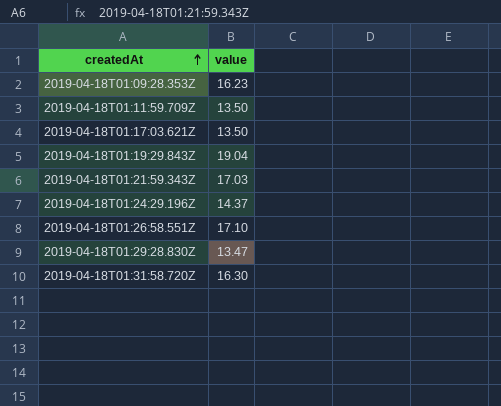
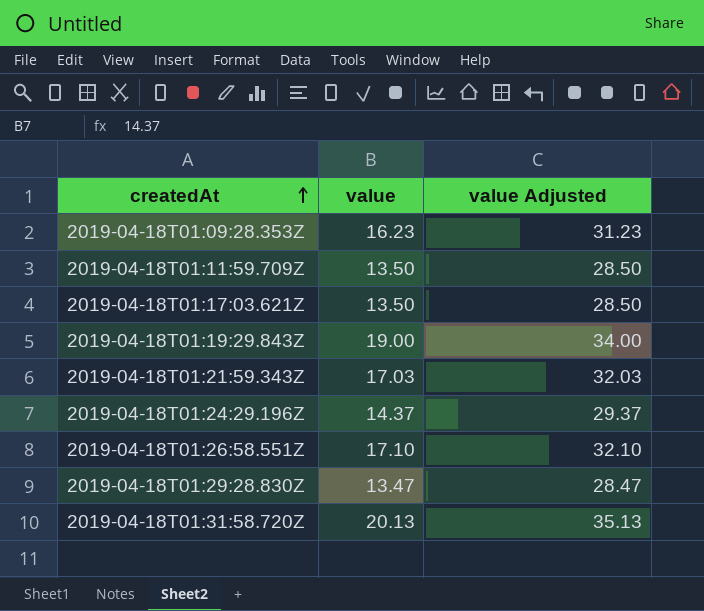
column value Adjusted | formula: none -> [value] + 15
2019-04-18T01:19:29.843Z | value: 19.04 -> 19.00
2019-04-18T01:31:58.720Z | value: 16.30 -> 20.13

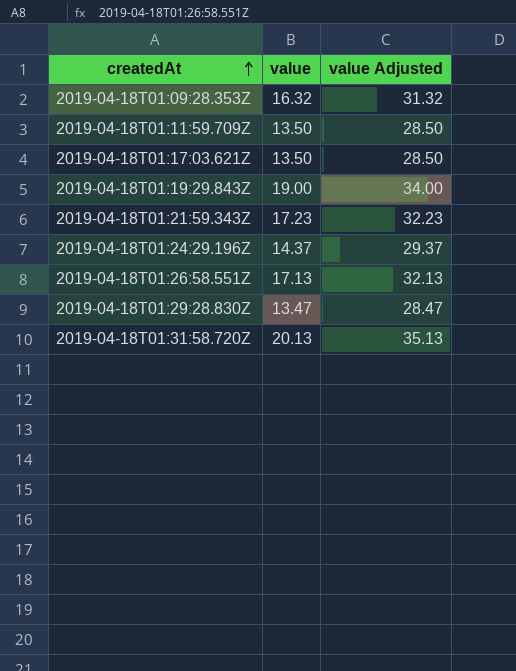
2019-04-18T01:09:28.353Z | value: 16.23 -> 16.32
2019-04-18T01:09:28.353Z | value Adjusted: 31.23 -> 31.32
2019-04-18T01:21:59.343Z | value: 17.03 -> 17.23
2019-04-18T01:21:59.343Z | value Adjusted: 32.03 -> 32.23
2019-04-18T01:26:58.551Z | value: 17.10 -> 17.13
2019-04-18T01:26:58.551Z | value Adjusted: 32.10 -> 32.13

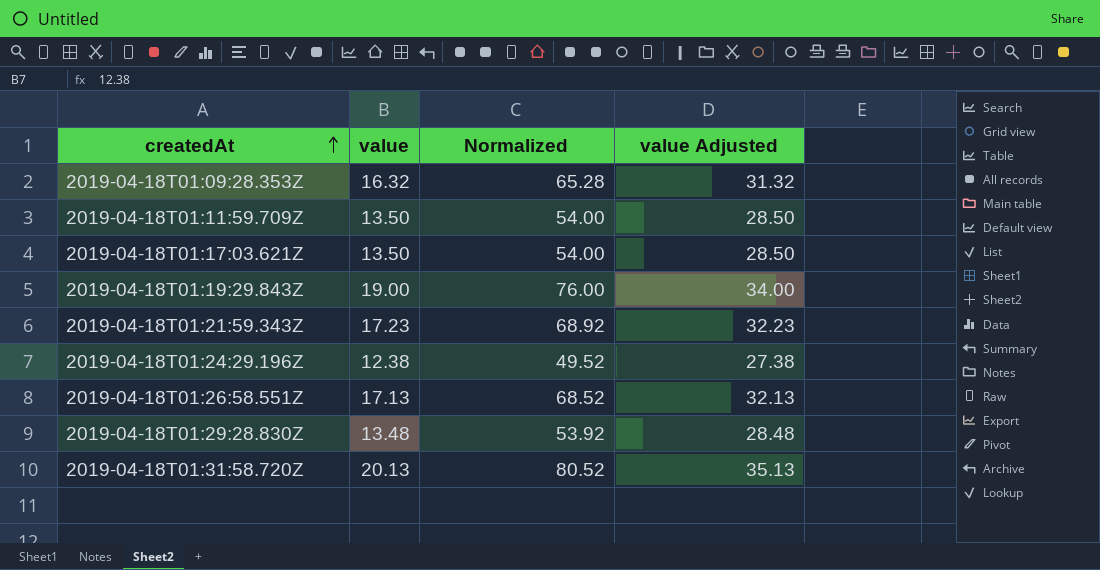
column Normalized | formula: none -> [value] * 4
2019-04-18T01:24:29.196Z | value: 14.37 -> 12.38
2019-04-18T01:24:29.196Z | value Adjusted: 29.37 -> 27.38
2019-04-18T01:29:28.830Z | value: 13.47 -> 13.48
2019-04-18T01:29:28.830Z | value Adjusted: 28.47 -> 28.48

